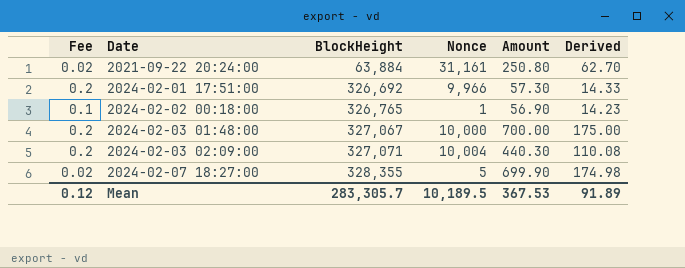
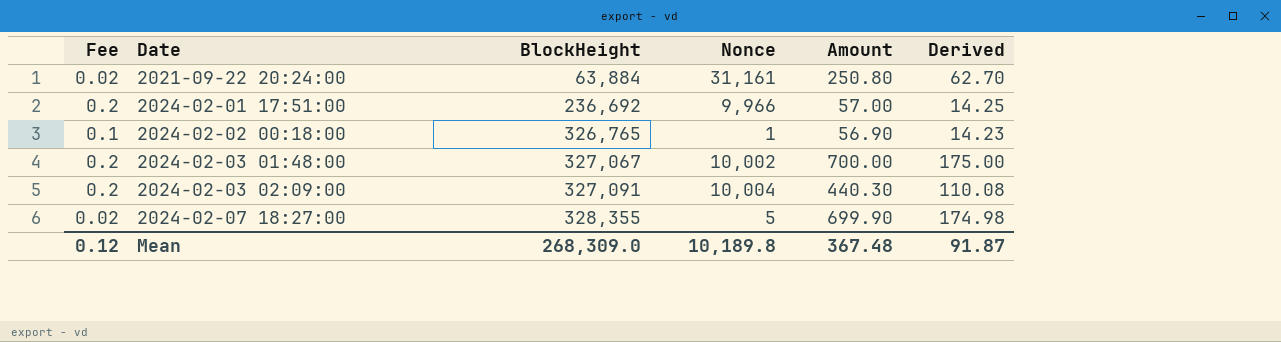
2024-02-01 17:51:00 | BlockHeight: 326,692 -> 236,692
2024-02-01 17:51:00 | Amount: 57.30 -> 57.00
2024-02-01 17:51:00 | Derived: 14.33 -> 14.25
2024-02-03 01:48:00 | Nonce: 10,000 -> 10,002
2024-02-03 02:09:00 | BlockHeight: 327,071 -> 327,091
Mean | BlockHeight: 283,305.7 -> 268,309.0
Mean | Nonce: 10,189.5 -> 10,189.8
Mean | Amount: 367.53 -> 367.48
Mean | Derived: 91.89 -> 91.87

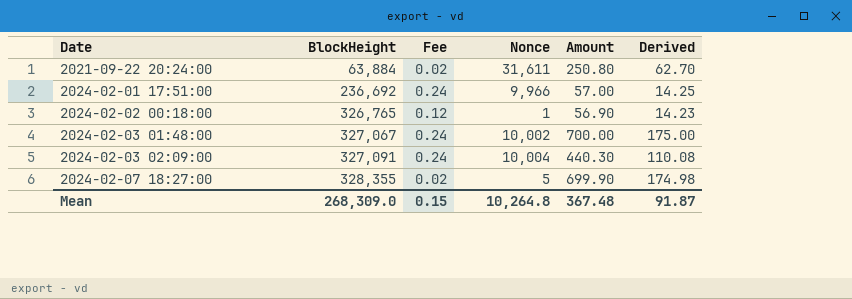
column Fee | position: 1 -> 3
2021-09-22 20:24:00 | Nonce: 31,161 -> 31,611
2024-02-01 17:51:00 | Fee: 0.2 -> 0.24
2024-02-02 00:18:00 | Fee: 0.1 -> 0.12
2024-02-03 01:48:00 | Fee: 0.2 -> 0.24
2024-02-03 02:09:00 | Fee: 0.2 -> 0.24
Mean | Fee: 0.12 -> 0.15
Mean | Nonce: 10,189.8 -> 10,264.8

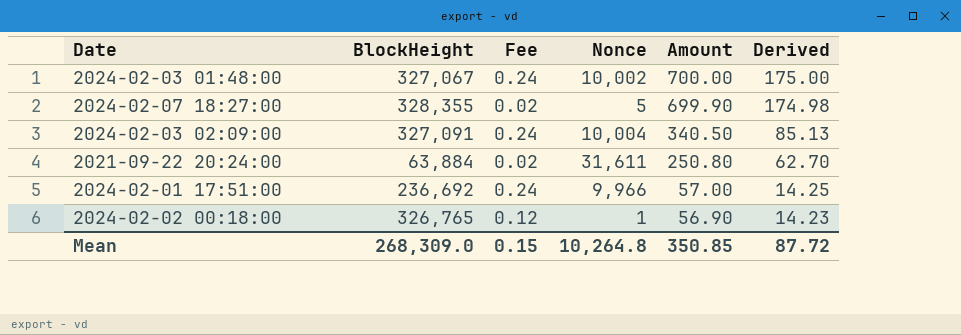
row order: Date ascending -> Amount descending
2024-02-03 02:09:00 | Amount: 440.30 -> 340.50
2024-02-03 02:09:00 | Derived: 110.08 -> 85.13
Mean | Amount: 367.48 -> 350.85
Mean | Derived: 91.87 -> 87.72

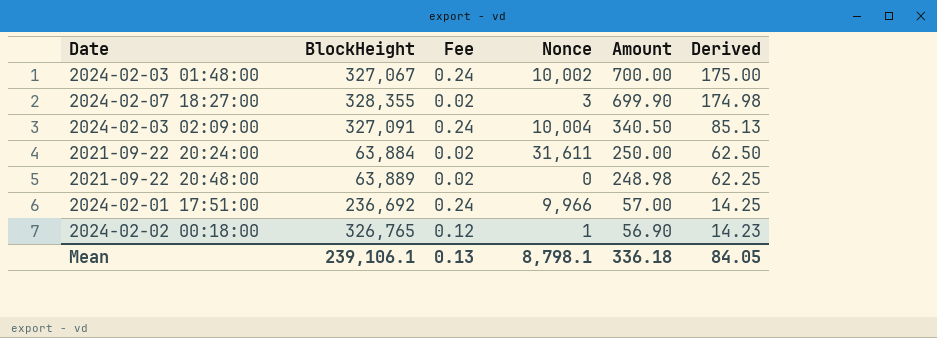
2024-02-07 18:27:00 | Nonce: 5 -> 3
2021-09-22 20:24:00 | Amount: 250.80 -> 250.00
2021-09-22 20:24:00 | Derived: 62.70 -> 62.50
row 2021-09-22 20:48:00: none -> 63,889 | 0.02 | 0 | 248.98 | 62.25
Mean | BlockHeight: 268,309.0 -> 239,106.1
Mean | Fee: 0.15 -> 0.13
Mean | Nonce: 10,264.8 -> 8,798.1
Mean | Amount: 350.85 -> 336.18
Mean | Derived: 87.72 -> 84.05

